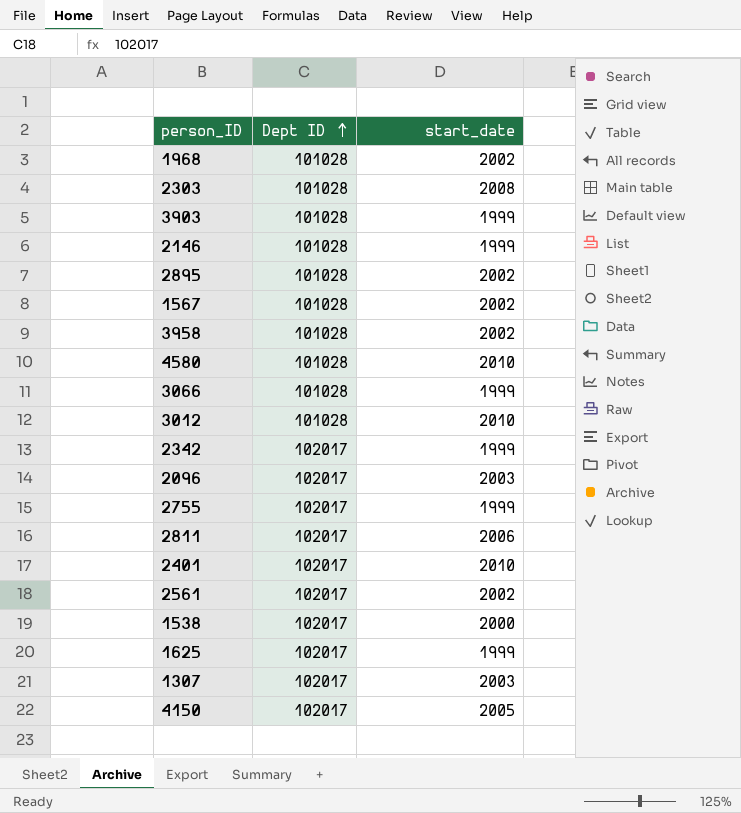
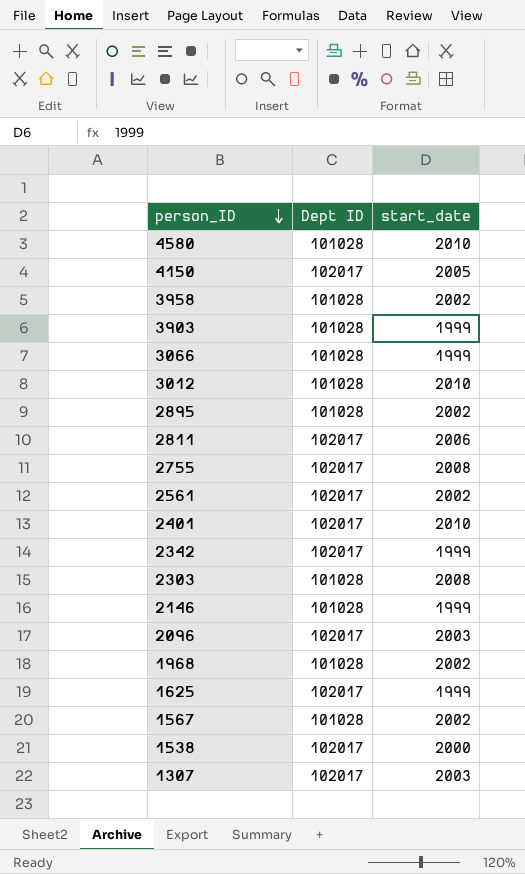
row order: Dept ID ascending -> person_ID descending
2755 | start_date: 1999 -> 2008

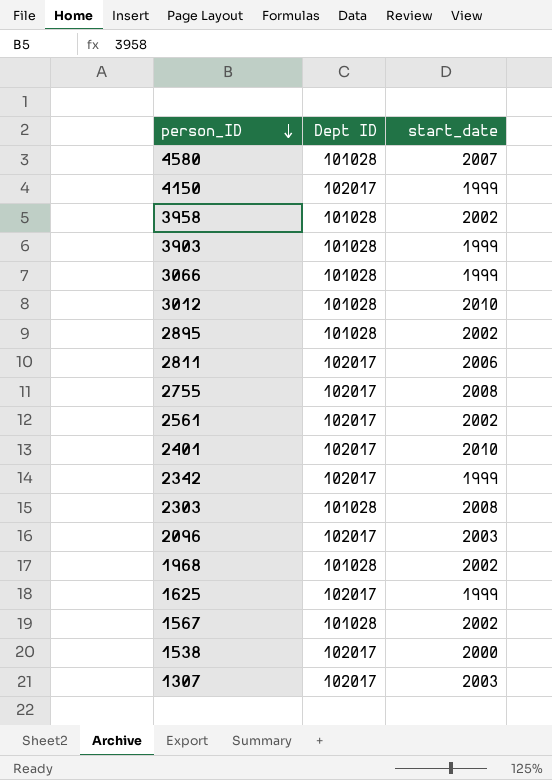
row 2146: 101028 | 1999 -> none
4580 | start_date: 2010 -> 2007
4150 | start_date: 2005 -> 1999

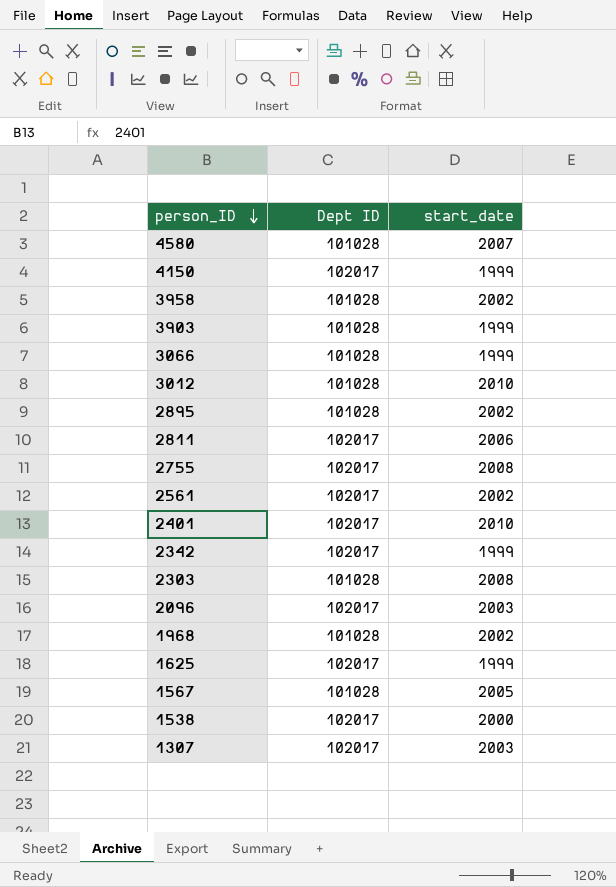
1567 | start_date: 2002 -> 2005

